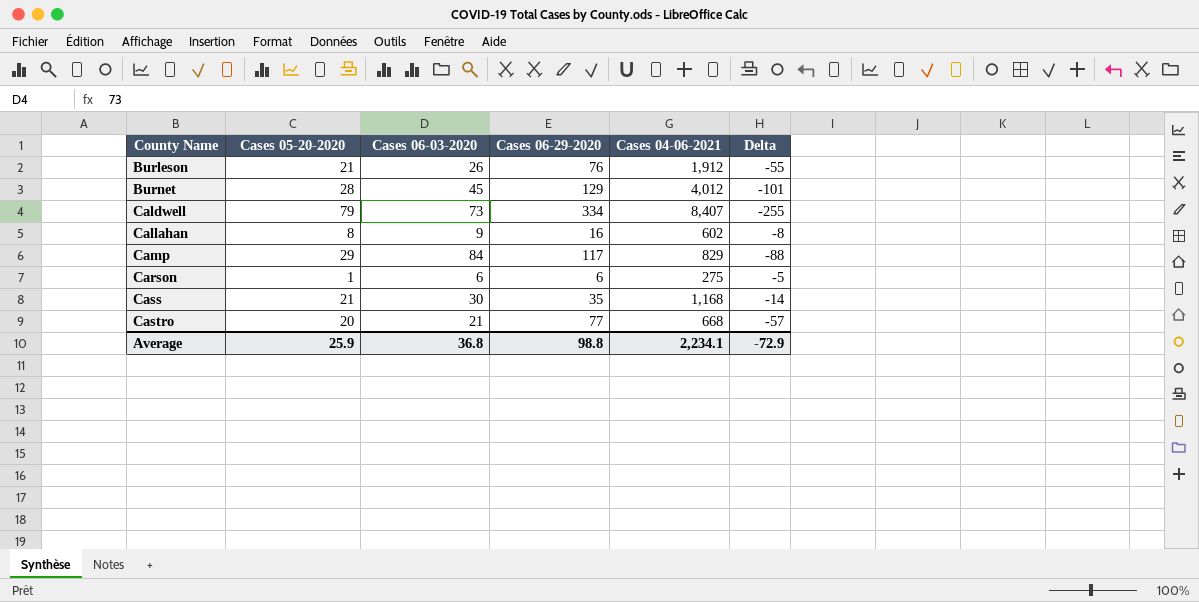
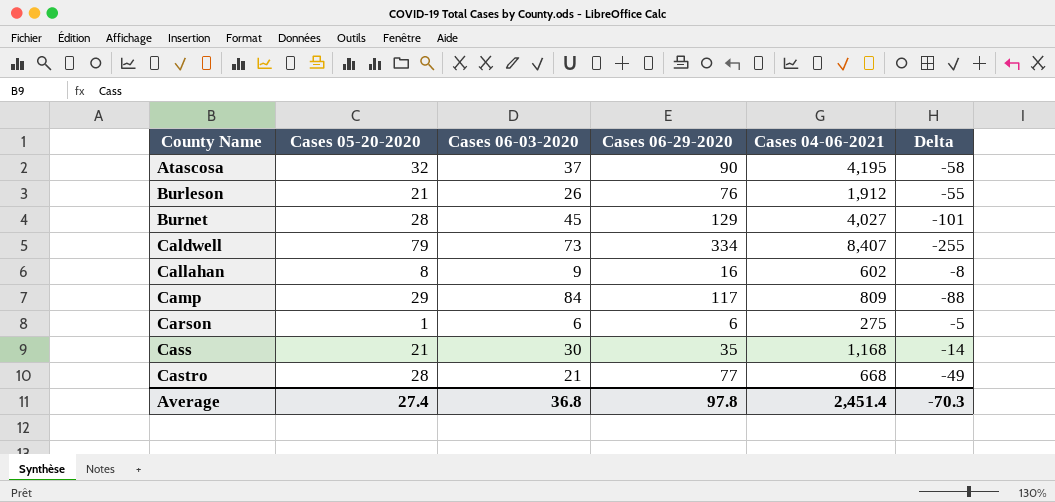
row Atascosa: none -> 32 | 37 | 90 | 4,195 | -58
Burnet | Cases 04-06-2021: 4,012 -> 4,027
Camp | Cases 04-06-2021: 829 -> 809
Castro | Cases 05-20-2020: 20 -> 28
Castro | Delta: -57 -> -49
Average | Cases 05-20-2020: 25.9 -> 27.4
Average | Cases 06-29-2020: 98.8 -> 97.8
Average | Cases 04-06-2021: 2,234.1 -> 2,451.4
Average | Delta: -72.9 -> -70.3

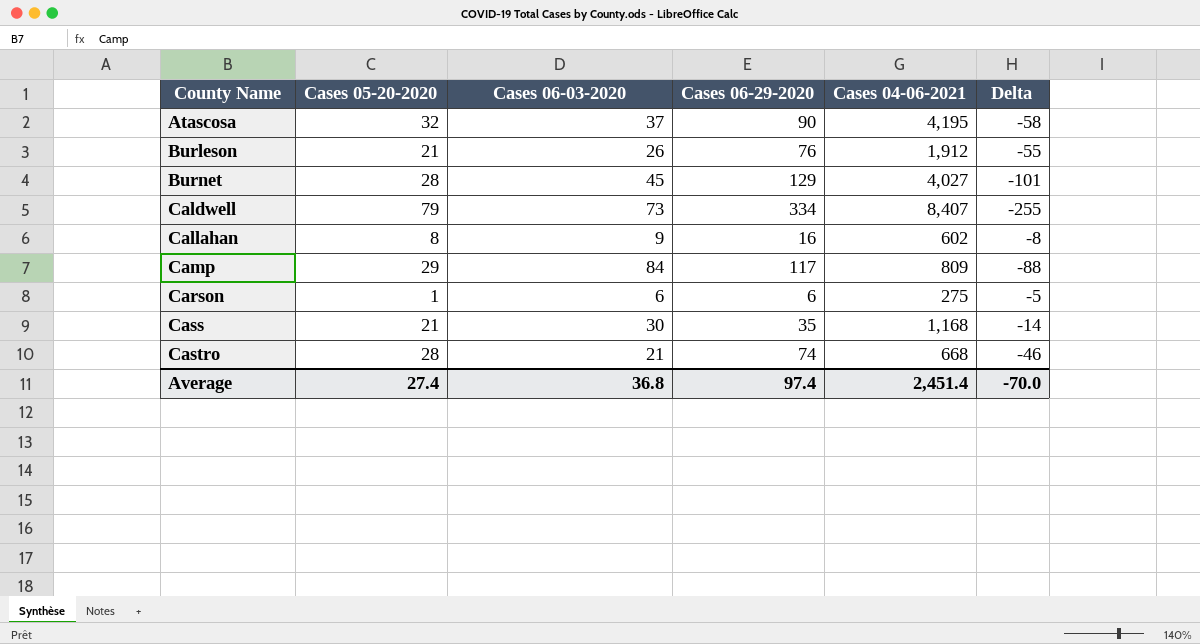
Castro | Cases 06-29-2020: 77 -> 74
Castro | Delta: -49 -> -46
Average | Cases 06-29-2020: 97.8 -> 97.4
Average | Delta: -70.3 -> -70.0

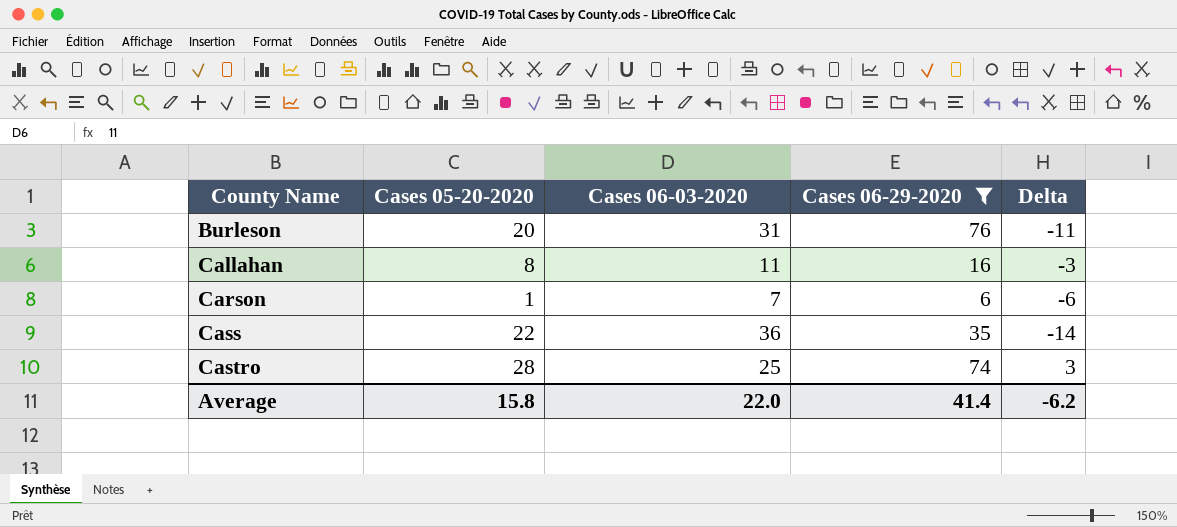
filter: none -> Cases 06-29-2020 <= 76
column Cases 04-06-2021 | position: 5 -> none
column Delta | formula: [Cases 05-20-2020] - [Cases 06-29-2020] -> [Cases 05-20-2020] - [Cases 06-03-2020]
Burleson | Cases 05-20-2020: 21 -> 20
Burleson | Cases 06-03-2020: 26 -> 31
Callahan | Cases 06-03-2020: 9 -> 11
Carson | Cases 06-03-2020: 6 -> 7
Cass | Cases 05-20-2020: 21 -> 22
Cass | Cases 06-03-2020: 30 -> 36
Castro | Cases 06-03-2020: 21 -> 25
Average | Cases 05-20-2020: 27.4 -> 15.8
Average | Cases 06-03-2020: 36.8 -> 22.0
Average | Cases 06-29-2020: 97.4 -> 41.4
Average | Delta: -70.0 -> -6.2

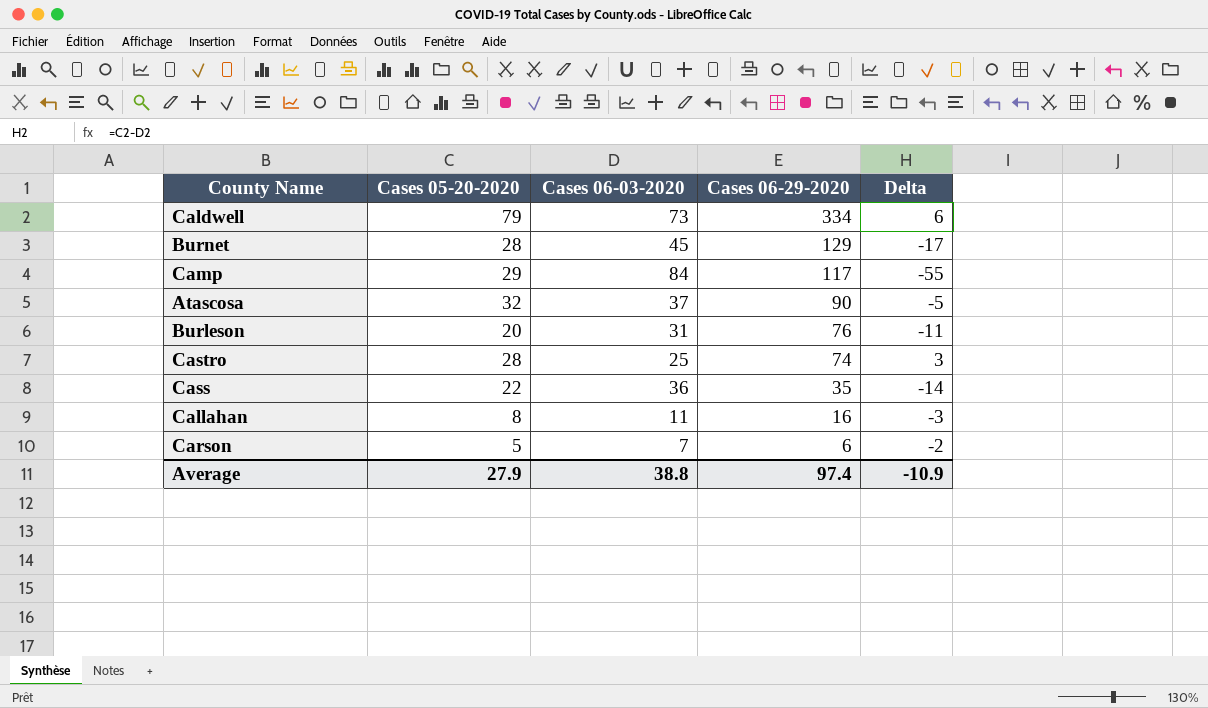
filter: Cases 06-29-2020 <= 76 -> none
row order: County Name ascending -> Cases 06-29-2020 descending
Carson | Cases 05-20-2020: 1 -> 5
Carson | Delta: -6 -> -2
Average | Cases 05-20-2020: 15.8 -> 27.9
Average | Cases 06-03-2020: 22.0 -> 38.8
Average | Cases 06-29-2020: 41.4 -> 97.4
Average | Delta: -6.2 -> -10.9

